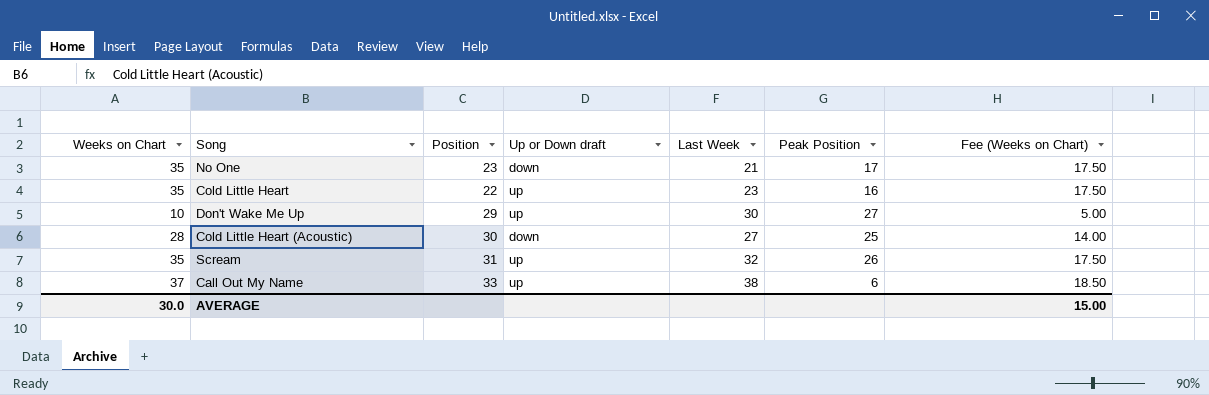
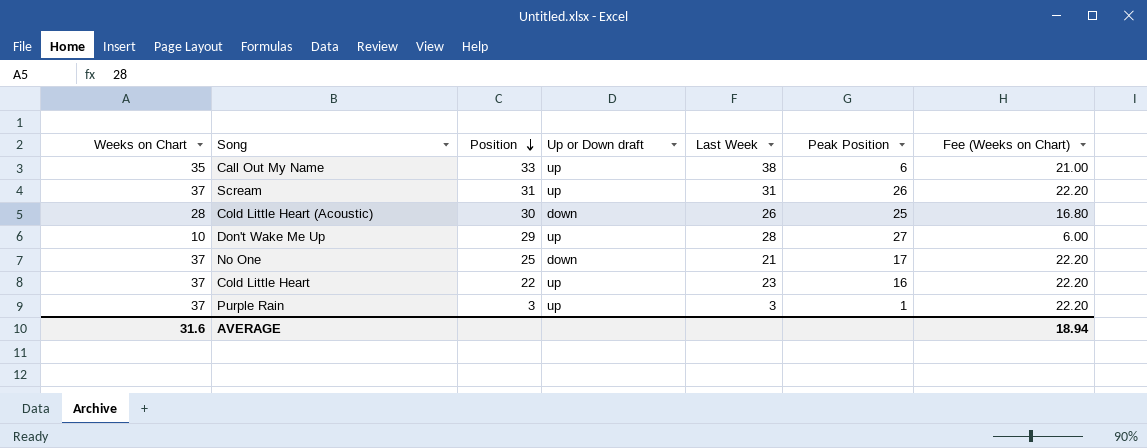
row order: none -> Position descending
column Fee (Weeks on Chart) | formula: [Weeks on Chart] * 0.5 -> [Weeks on Chart] * 0.6
Call Out My Name | Weeks on Chart: 37 -> 35
Scream | Weeks on Chart: 35 -> 37
Scream | Last Week: 32 -> 31
Cold Little Heart (Acoustic) | Last Week: 27 -> 26
Don't Wake Me Up | Last Week: 30 -> 28
No One | Weeks on Chart: 35 -> 37
No One | Position: 23 -> 25
Cold Little Heart | Weeks on Chart: 35 -> 37
row Purple Rain: none -> 37 | 3 | up | 3 | 1 | 22.20
AVERAGE | Weeks on Chart: 30.0 -> 31.6
AVERAGE | Fee (Weeks on Chart): 15.00 -> 18.94

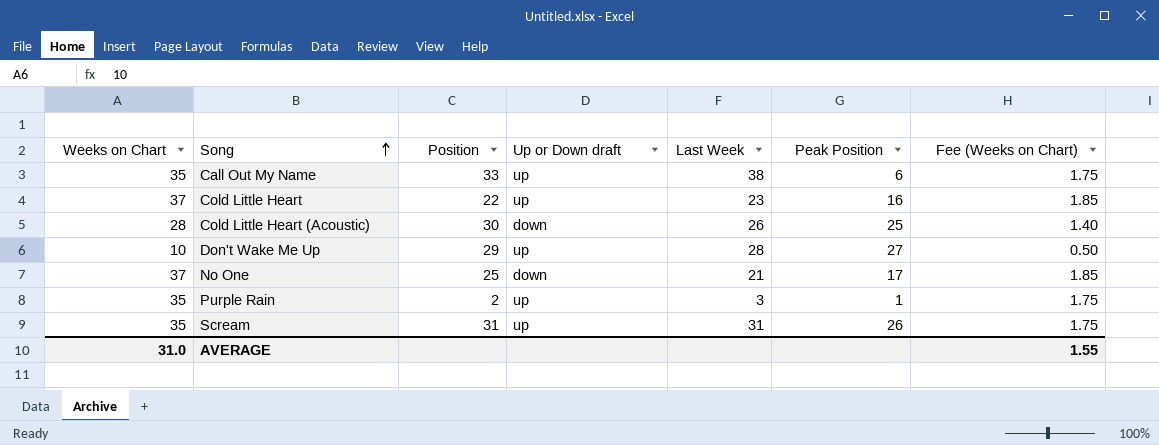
row order: Position descending -> Song ascending
column Fee (Weeks on Chart) | formula: [Weeks on Chart] * 0.6 -> [Weeks on Chart] * 0.05
Purple Rain | Weeks on Chart: 37 -> 35
Purple Rain | Position: 3 -> 2
Scream | Weeks on Chart: 37 -> 35
AVERAGE | Weeks on Chart: 31.6 -> 31.0
AVERAGE | Fee (Weeks on Chart): 18.94 -> 1.55

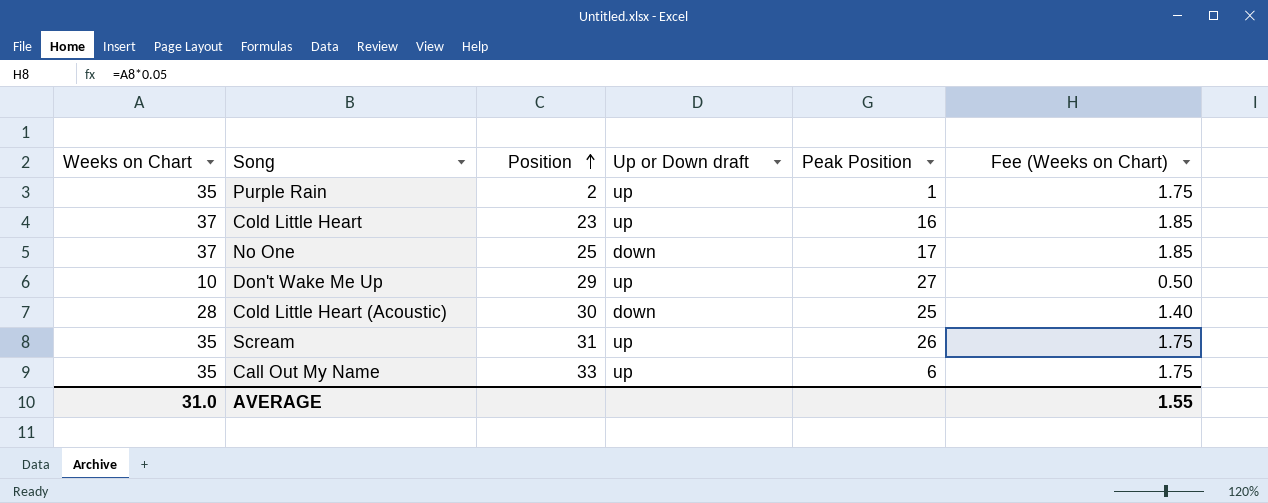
row order: Song ascending -> Position ascending
column Last Week | position: 5 -> none
Cold Little Heart | Position: 22 -> 23

